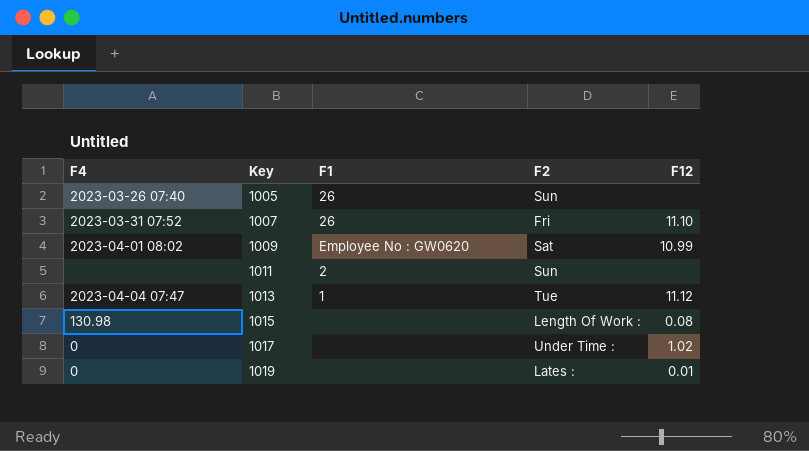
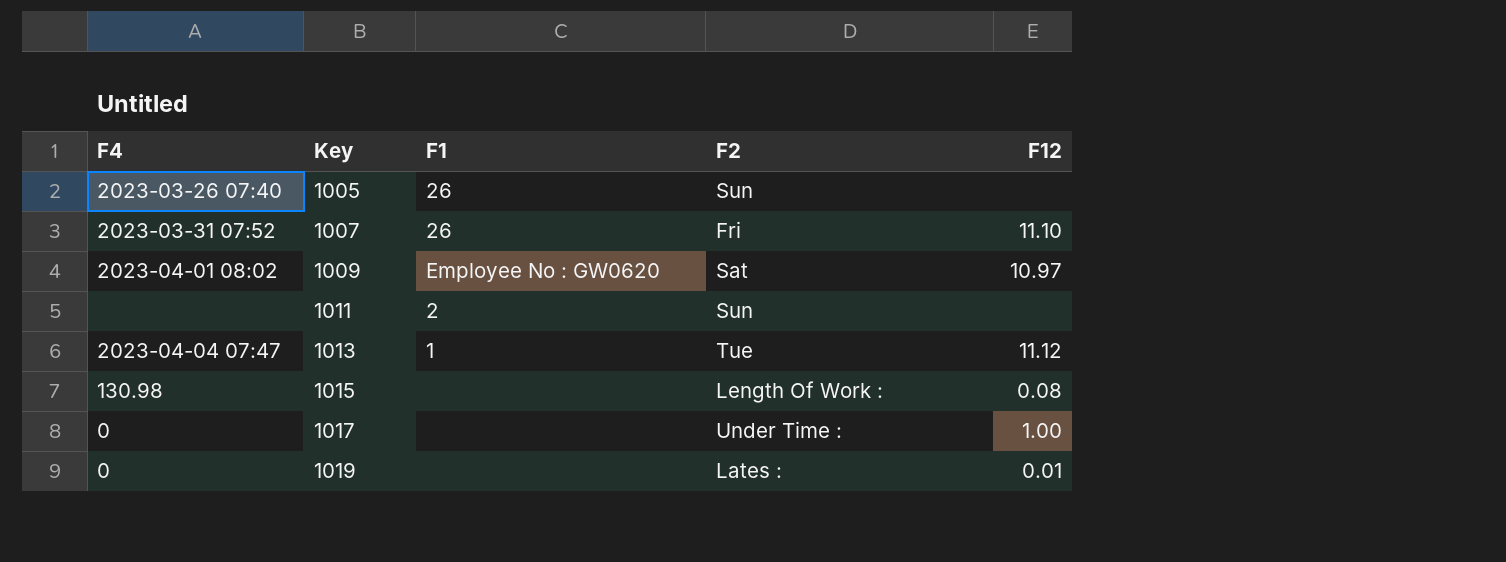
1009 | F12: 10.99 -> 10.97
1017 | F12: 1.02 -> 1.00

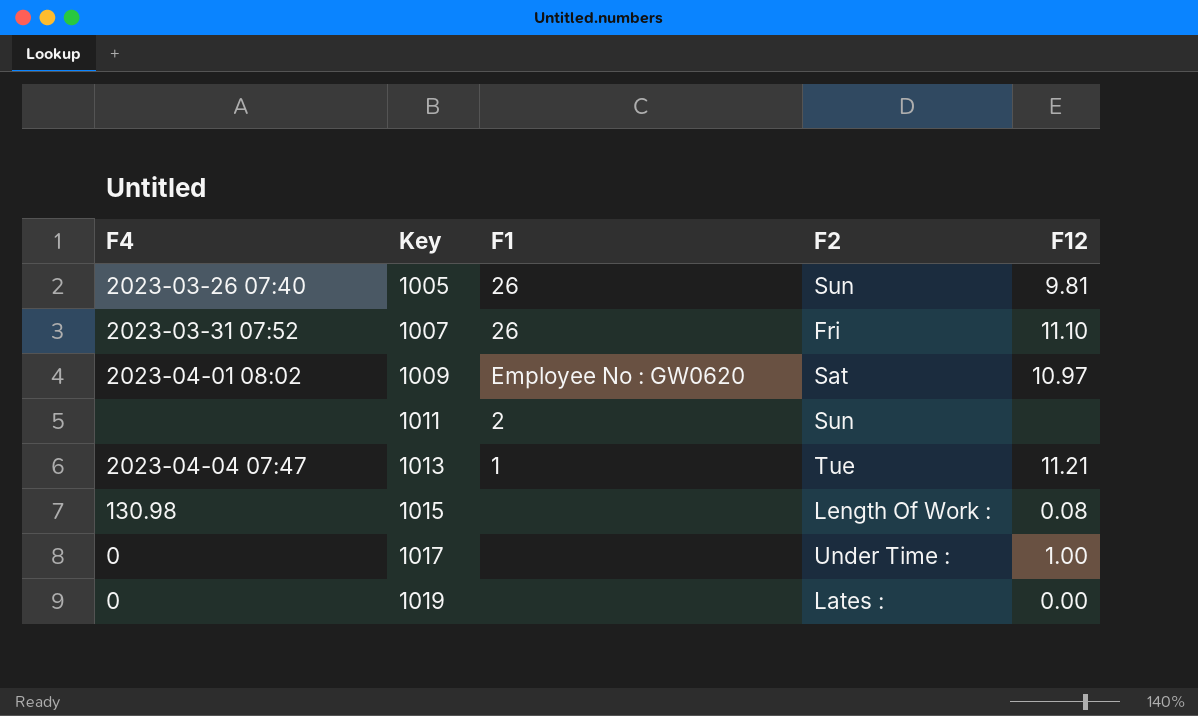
1005 | F12: none -> 9.81
1013 | F12: 11.12 -> 11.21
1019 | F12: 0.01 -> 0.00

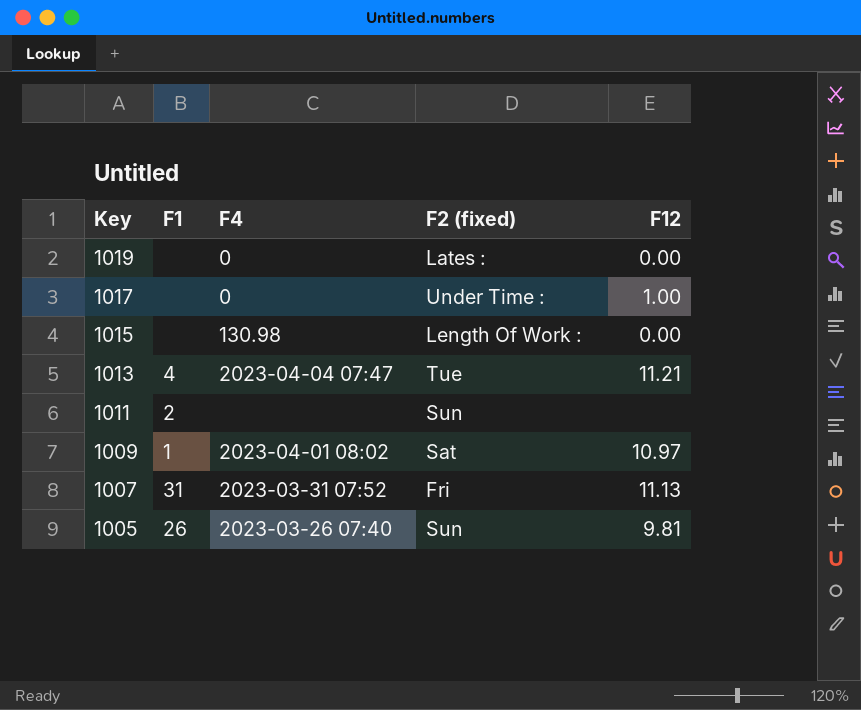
row order: Key ascending -> Key descending
column F4 | position: 1 -> 3
column name: F2 -> F2 (fixed)
1015 | F12: 0.08 -> 0.00
1013 | F1: 1 -> 4
1009 | F1: Employee No : GW0620 -> 1
1007 | F1: 26 -> 31
1007 | F12: 11.10 -> 11.13

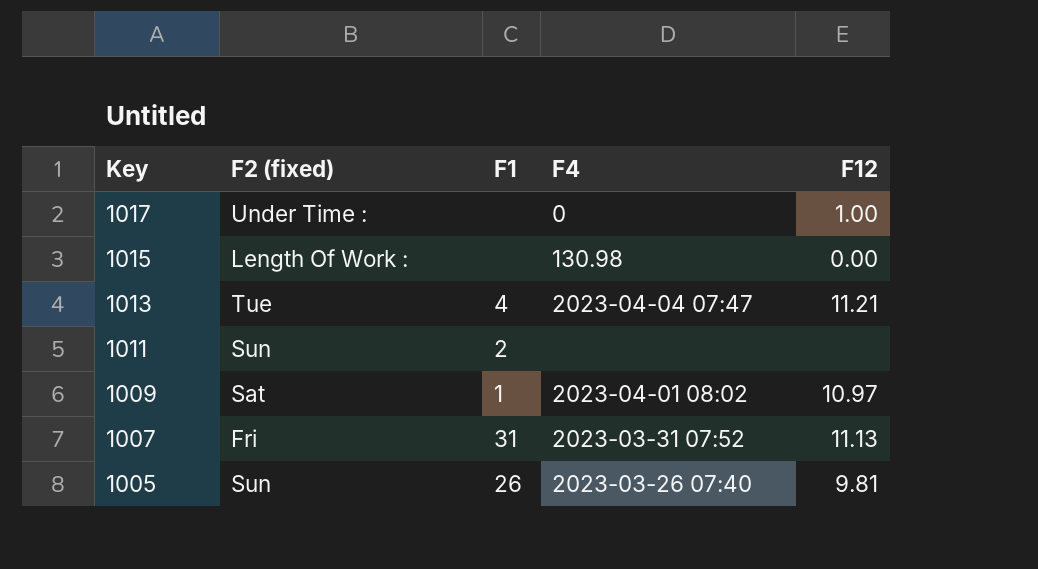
column F2 (fixed) | position: 4 -> 2
row 1019: none | 0 | Lates : | 0.00 -> none

